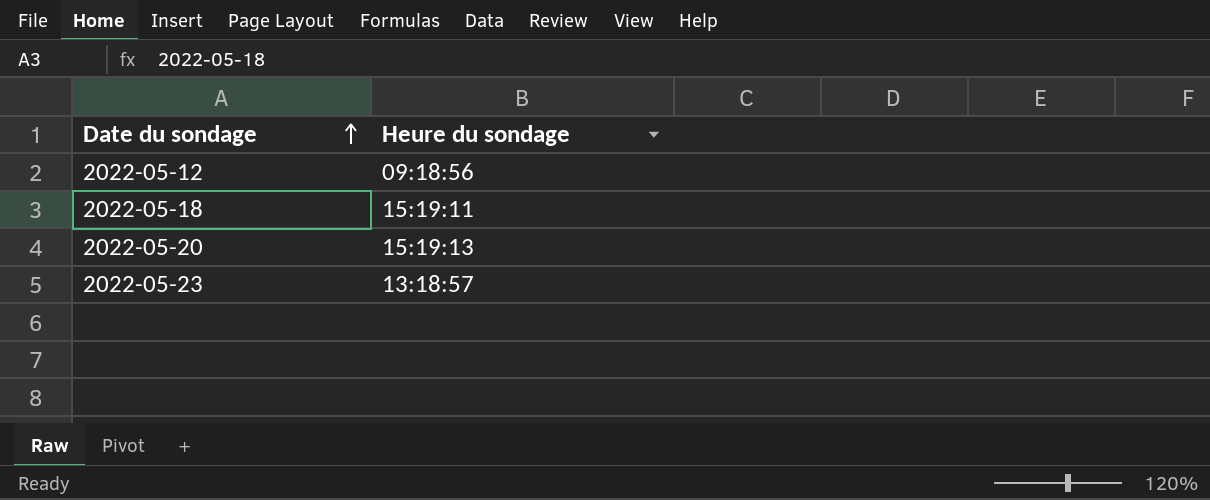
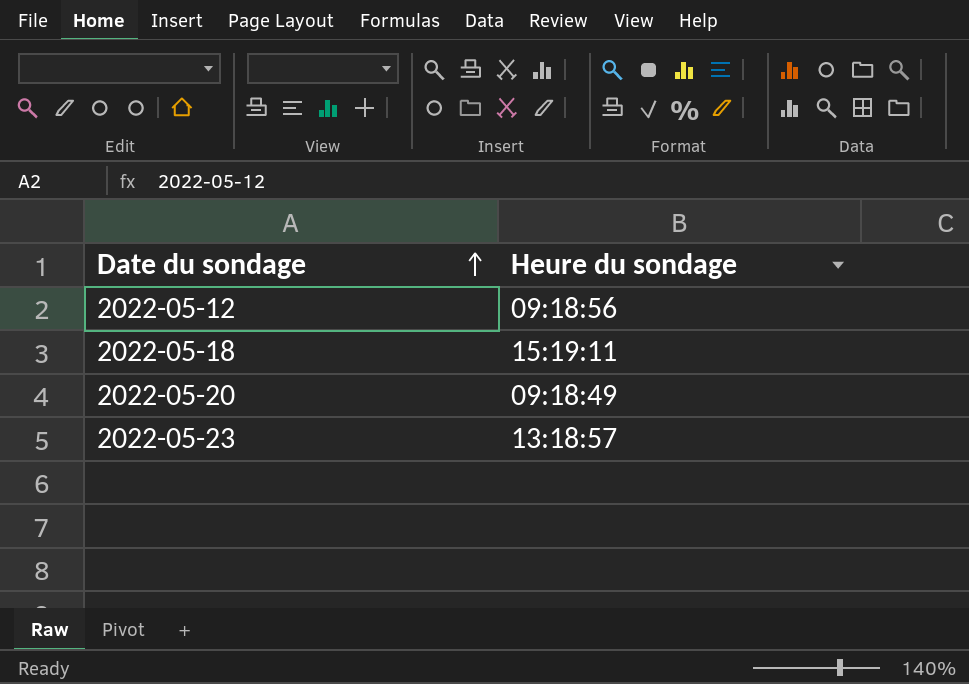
2022-05-20 | Heure du sondage: 15:19:13 -> 09:18:49

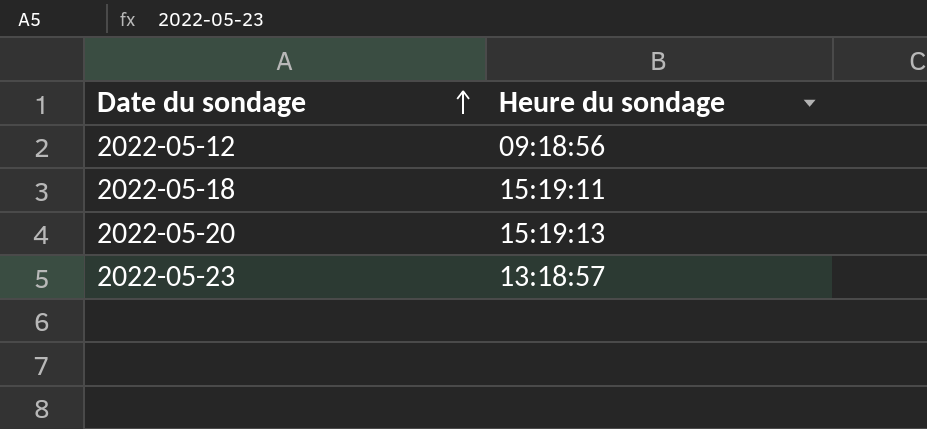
2022-05-20 | Heure du sondage: 09:18:49 -> 15:19:13

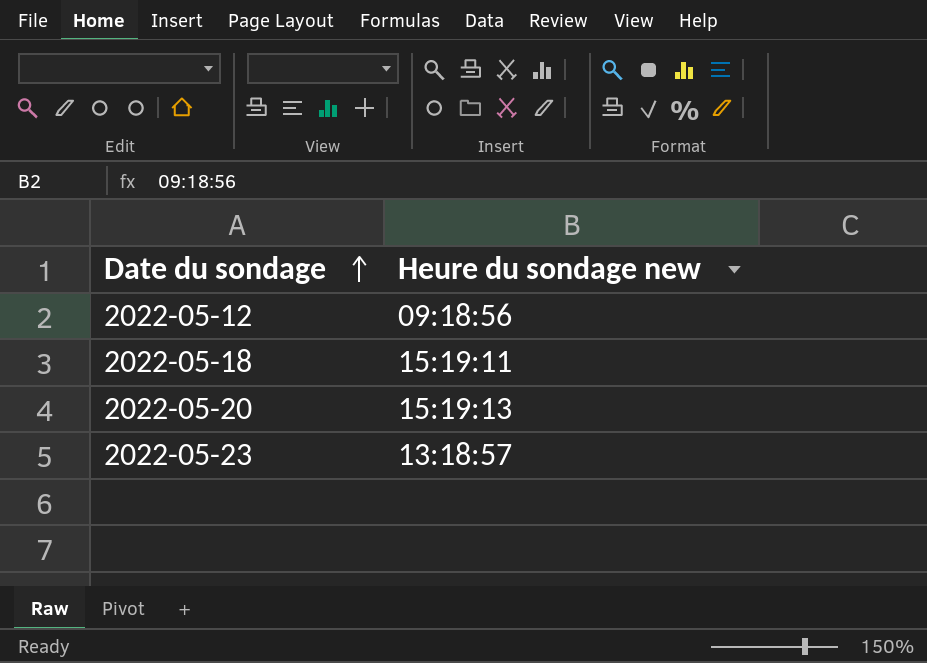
column name: Heure du sondage -> Heure du sondage new

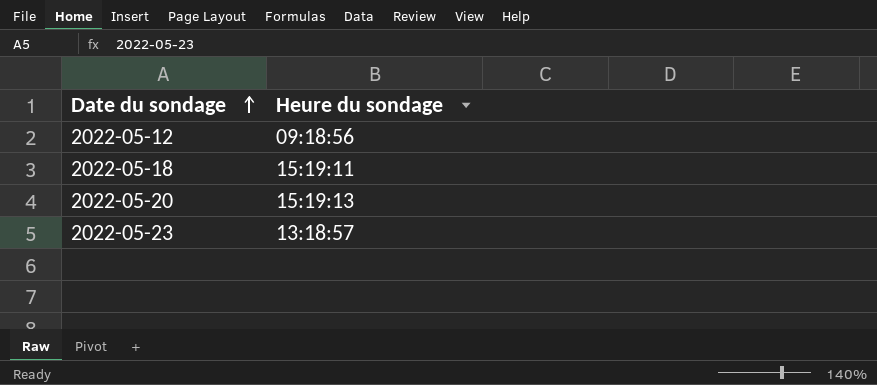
column name: Heure du sondage new -> Heure du sondage

